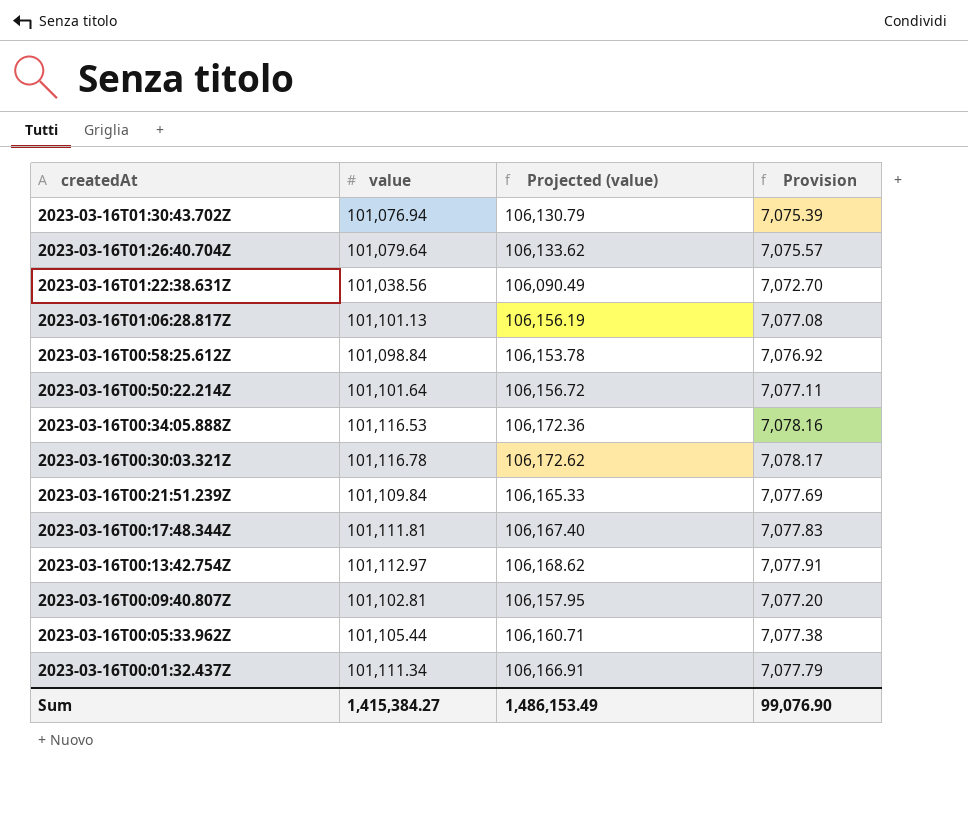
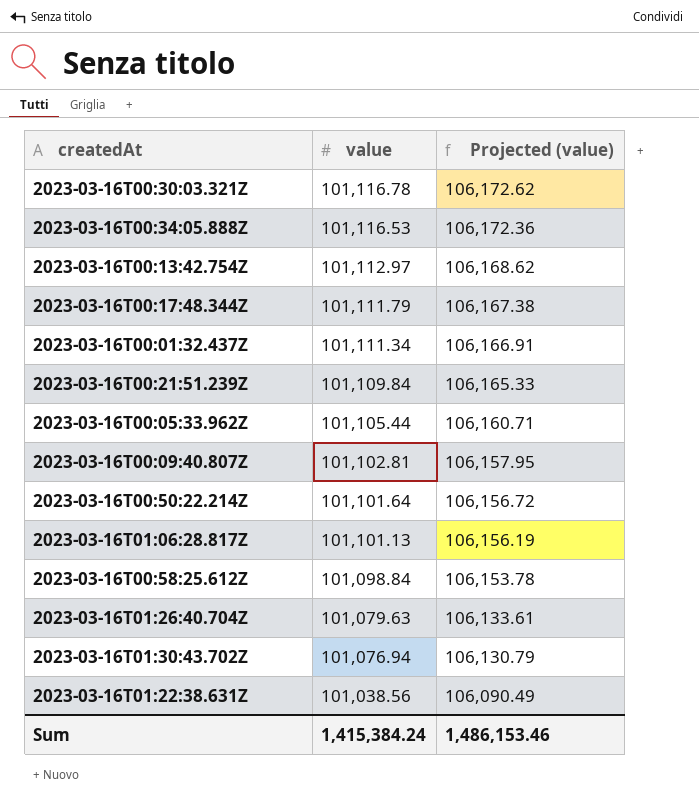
row order: createdAt descending -> value descending
column Provision | formula: [value] * 0.07 -> none
2023-03-16T00:17:48.344Z | value: 101,111.81 -> 101,111.79
2023-03-16T00:17:48.344Z | Projected (value): 106,167.40 -> 106,167.38
2023-03-16T01:26:40.704Z | value: 101,079.64 -> 101,079.63
2023-03-16T01:26:40.704Z | Projected (value): 106,133.62 -> 106,133.61
Sum | value: 1,415,384.27 -> 1,415,384.24
Sum | Projected (value): 1,486,153.49 -> 1,486,153.46

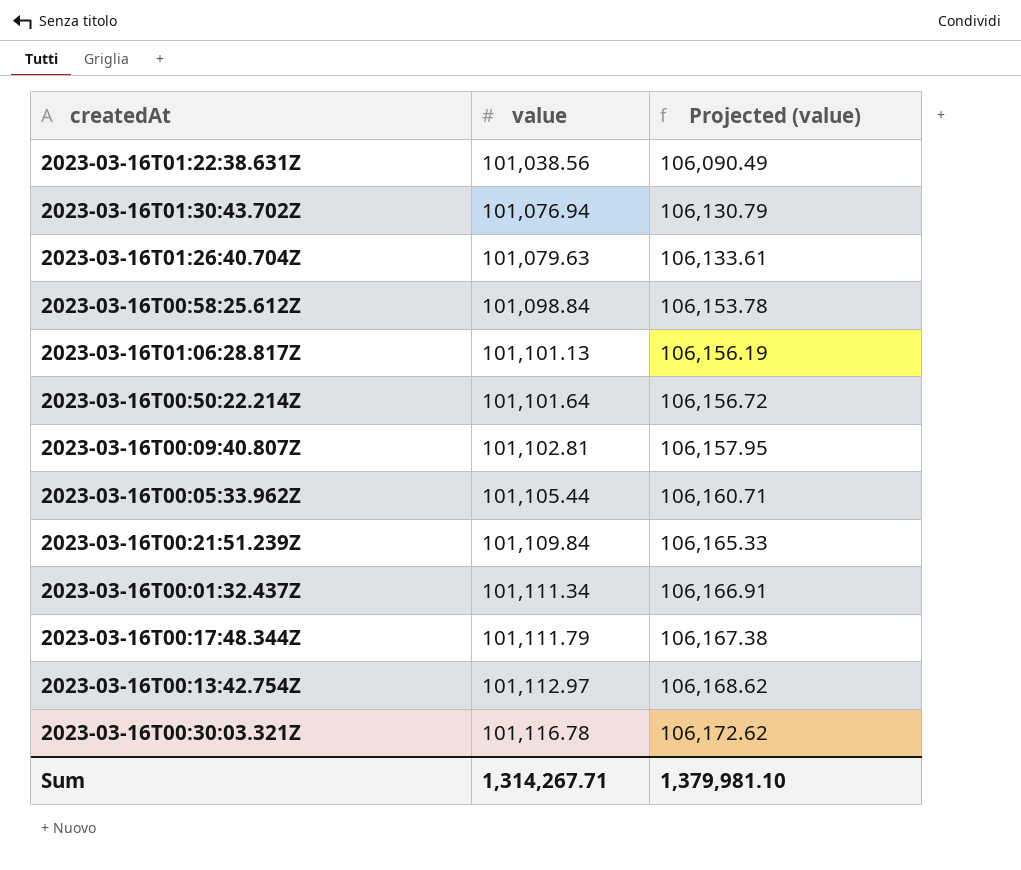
row order: value descending -> value ascending
row 2023-03-16T00:34:05.888Z: 101,116.53 | 106,172.36 -> none
Sum | value: 1,415,384.24 -> 1,314,267.71
Sum | Projected (value): 1,486,153.46 -> 1,379,981.10

